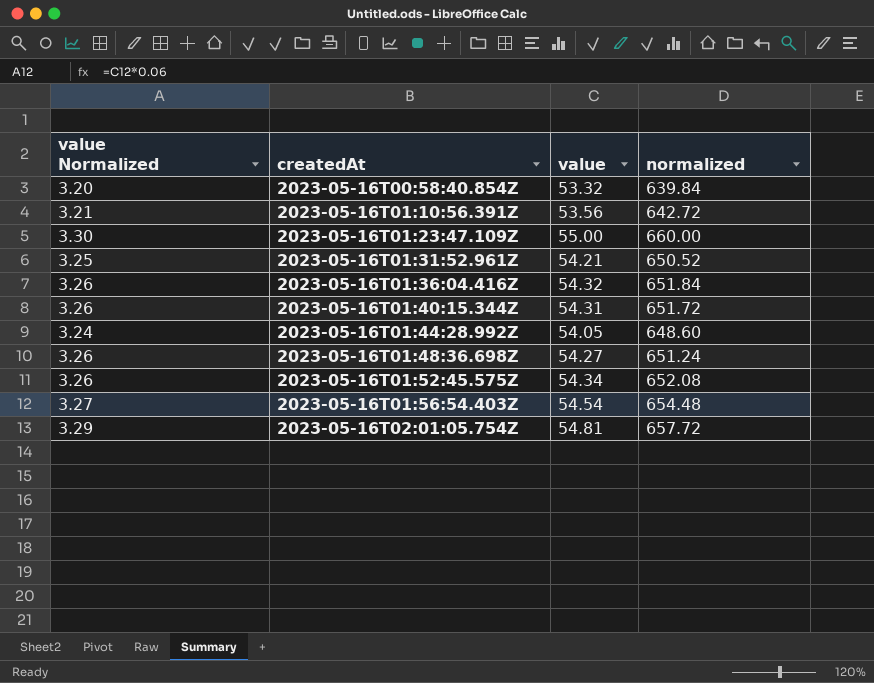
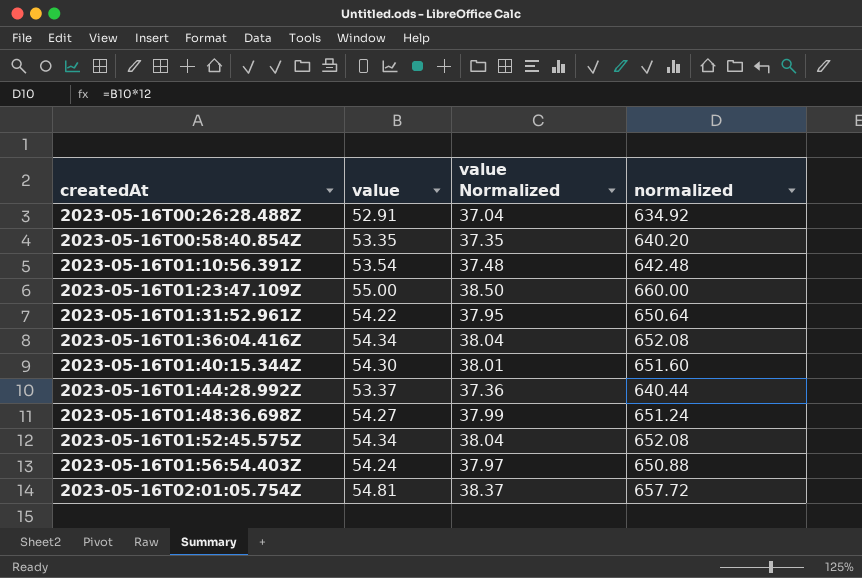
column value Normalized | formula: [value] * 0.06 -> [value] * 0.7
column value Normalized | position: 1 -> 3
row 2023-05-16T00:26:28.488Z: none -> 52.91 | 37.04 | 634.92
2023-05-16T00:58:40.854Z | value: 53.32 -> 53.35
2023-05-16T00:58:40.854Z | normalized: 639.84 -> 640.20
2023-05-16T01:10:56.391Z | value: 53.56 -> 53.54
2023-05-16T01:10:56.391Z | normalized: 642.72 -> 642.48
2023-05-16T01:31:52.961Z | value: 54.21 -> 54.22
2023-05-16T01:31:52.961Z | normalized: 650.52 -> 650.64
2023-05-16T01:36:04.416Z | value: 54.32 -> 54.34
2023-05-16T01:36:04.416Z | normalized: 651.84 -> 652.08
2023-05-16T01:40:15.344Z | value: 54.31 -> 54.30
2023-05-16T01:40:15.344Z | normalized: 651.72 -> 651.60
2023-05-16T01:44:28.992Z | value: 54.05 -> 53.37
2023-05-16T01:44:28.992Z | normalized: 648.60 -> 640.44
2023-05-16T01:56:54.403Z | value: 54.54 -> 54.24
2023-05-16T01:56:54.403Z | normalized: 654.48 -> 650.88

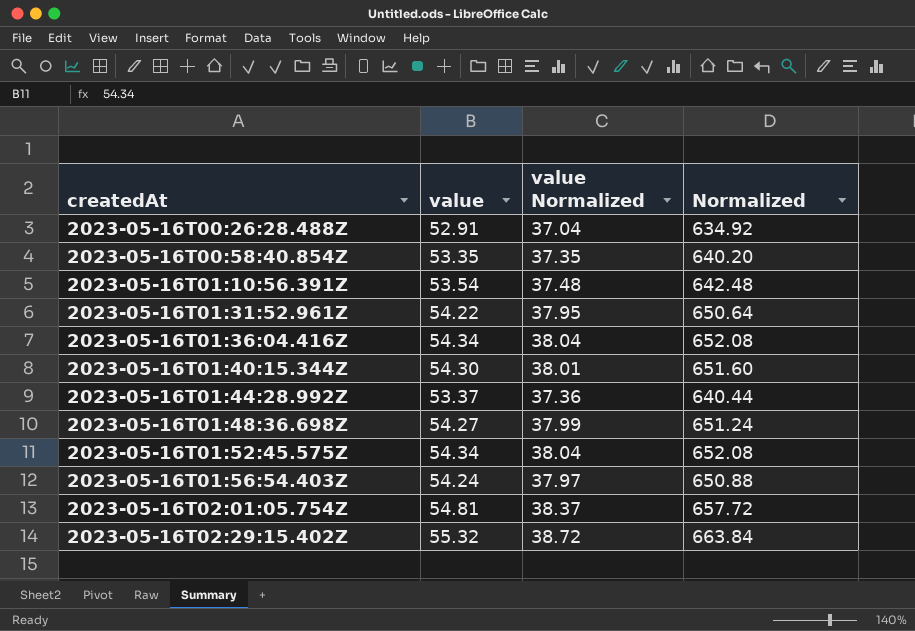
column name: normalized -> Normalized
row 2023-05-16T01:23:47.109Z: 55.00 | 38.50 | 660.00 -> none
row 2023-05-16T02:29:15.402Z: none -> 55.32 | 38.72 | 663.84

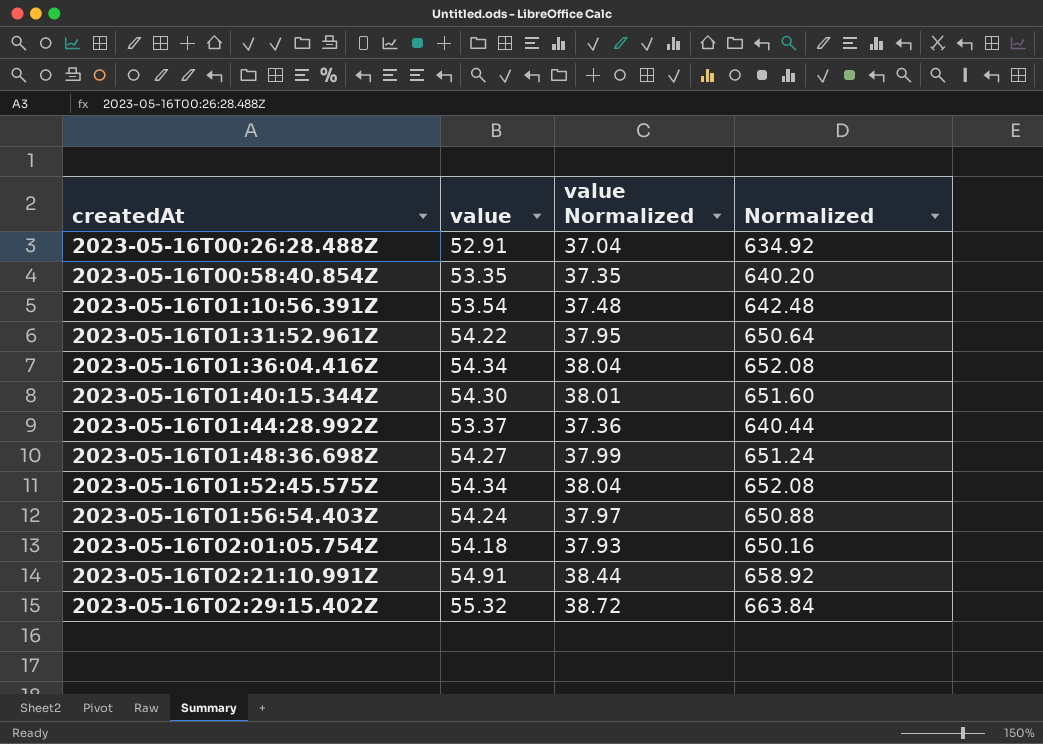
2023-05-16T02:01:05.754Z | value: 54.81 -> 54.18
2023-05-16T02:01:05.754Z | value Normalized: 38.37 -> 37.93
2023-05-16T02:01:05.754Z | Normalized: 657.72 -> 650.16
row 2023-05-16T02:21:10.991Z: none -> 54.91 | 38.44 | 658.92

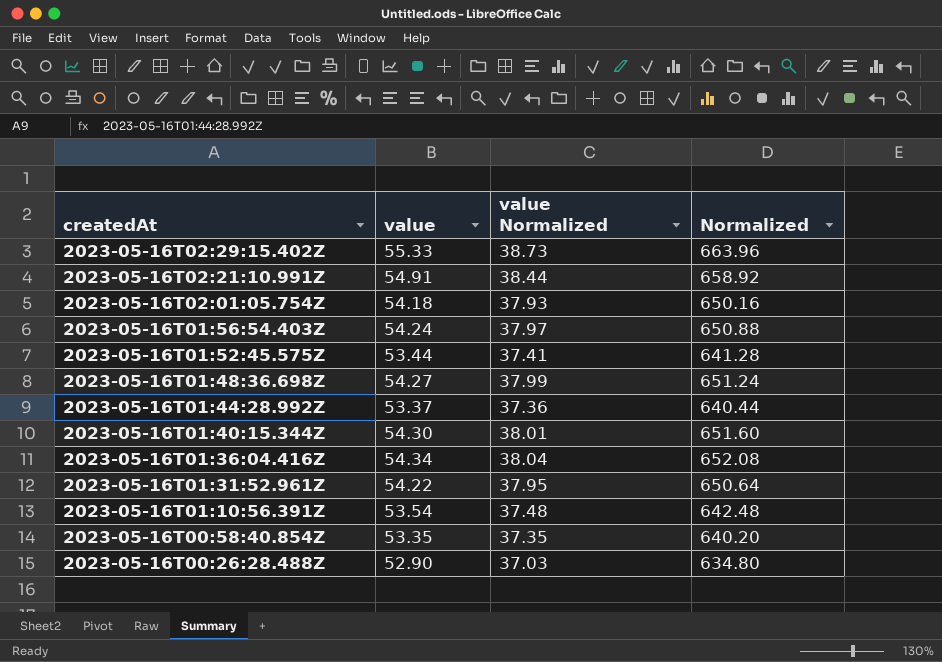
row order: createdAt ascending -> createdAt descending
2023-05-16T02:29:15.402Z | value: 55.32 -> 55.33
2023-05-16T02:29:15.402Z | value Normalized: 38.72 -> 38.73
2023-05-16T02:29:15.402Z | Normalized: 663.84 -> 663.96
2023-05-16T01:52:45.575Z | value: 54.34 -> 53.44
2023-05-16T01:52:45.575Z | value Normalized: 38.04 -> 37.41
2023-05-16T01:52:45.575Z | Normalized: 652.08 -> 641.28
2023-05-16T00:26:28.488Z | value: 52.91 -> 52.90
2023-05-16T00:26:28.488Z | value Normalized: 37.04 -> 37.03
2023-05-16T00:26:28.488Z | Normalized: 634.92 -> 634.80

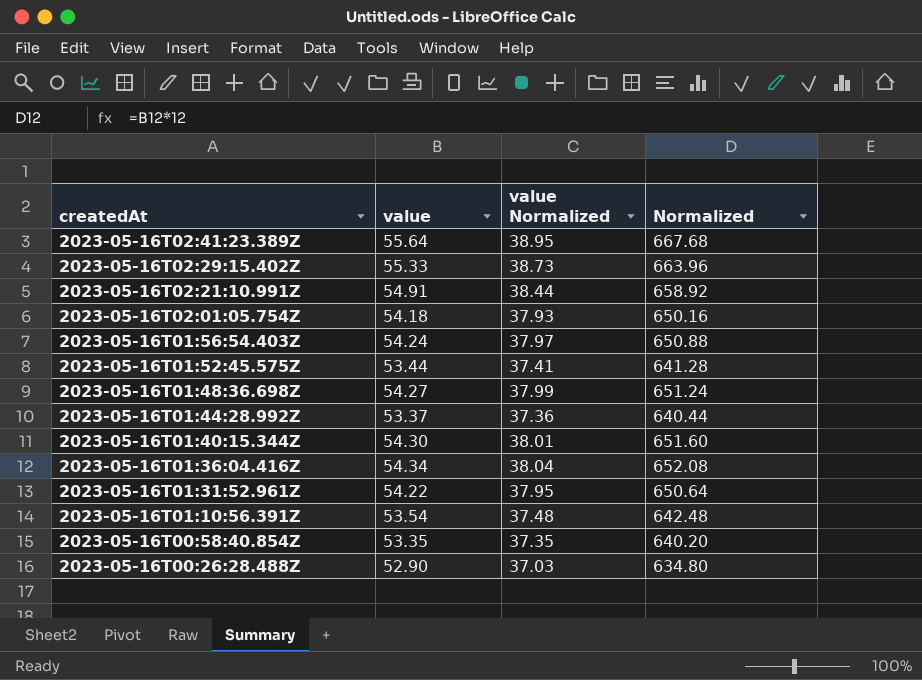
row 2023-05-16T02:41:23.389Z: none -> 55.64 | 38.95 | 667.68

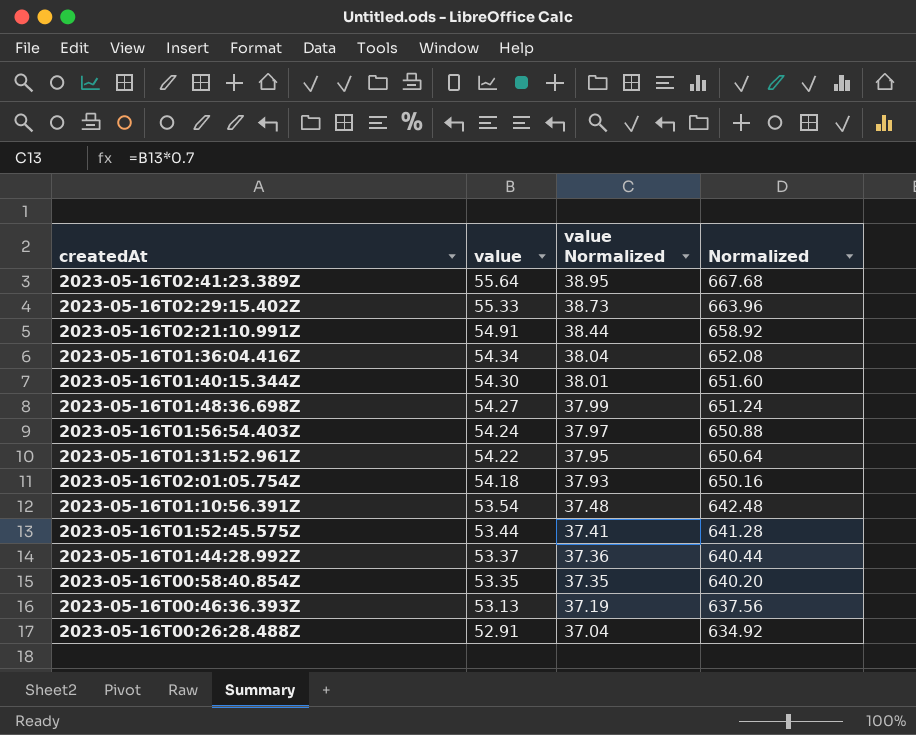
row order: createdAt descending -> value descending
row 2023-05-16T00:46:36.393Z: none -> 53.13 | 37.19 | 637.56
2023-05-16T00:26:28.488Z | value: 52.90 -> 52.91
2023-05-16T00:26:28.488Z | value Normalized: 37.03 -> 37.04
2023-05-16T00:26:28.488Z | Normalized: 634.80 -> 634.92

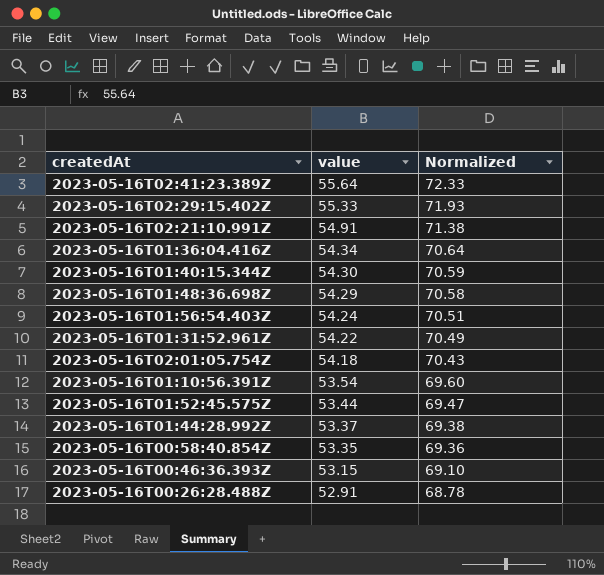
column value Normalized | formula: [value] * 0.7 -> none
column Normalized | formula: [value] * 12 -> [value] * 1.3
2023-05-16T01:48:36.698Z | value: 54.27 -> 54.29
2023-05-16T00:46:36.393Z | value: 53.13 -> 53.15

